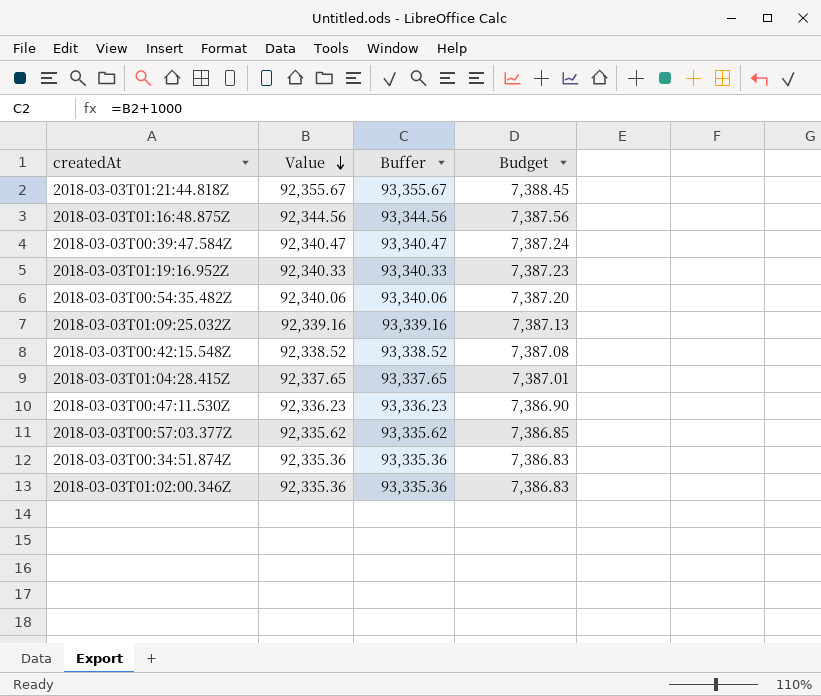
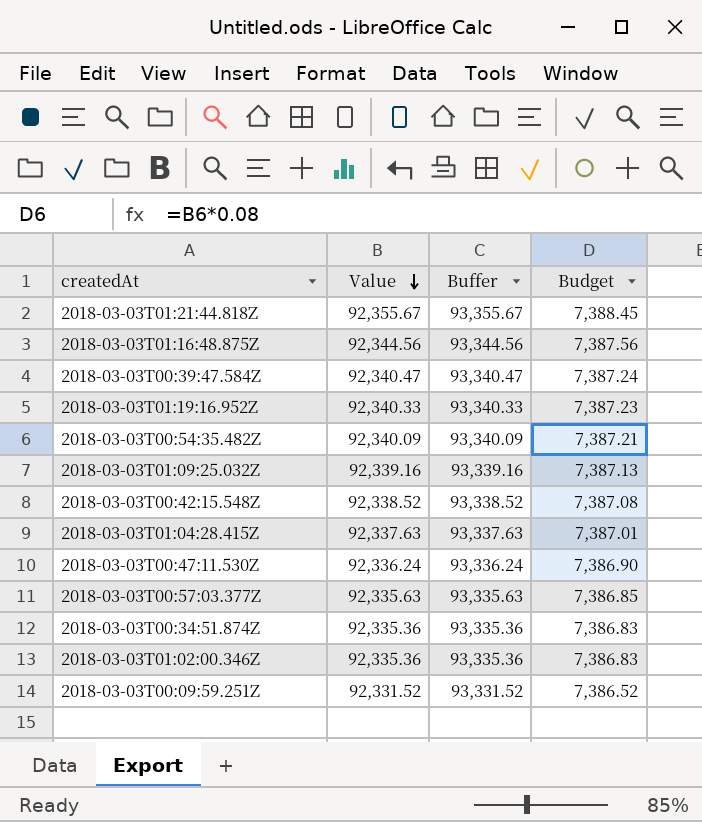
2018-03-03T00:54:35.482Z | Value: 92,340.06 -> 92,340.09
2018-03-03T00:54:35.482Z | Buffer: 93,340.06 -> 93,340.09
2018-03-03T00:54:35.482Z | Budget: 7,387.20 -> 7,387.21
2018-03-03T01:04:28.415Z | Value: 92,337.65 -> 92,337.63
2018-03-03T01:04:28.415Z | Buffer: 93,337.65 -> 93,337.63
2018-03-03T00:47:11.530Z | Value: 92,336.23 -> 92,336.24
2018-03-03T00:47:11.530Z | Buffer: 93,336.23 -> 93,336.24
2018-03-03T00:57:03.377Z | Value: 92,335.62 -> 92,335.63
2018-03-03T00:57:03.377Z | Buffer: 93,335.62 -> 93,335.63
row 2018-03-03T00:09:59.251Z: none -> 92,331.52 | 93,331.52 | 7,386.52

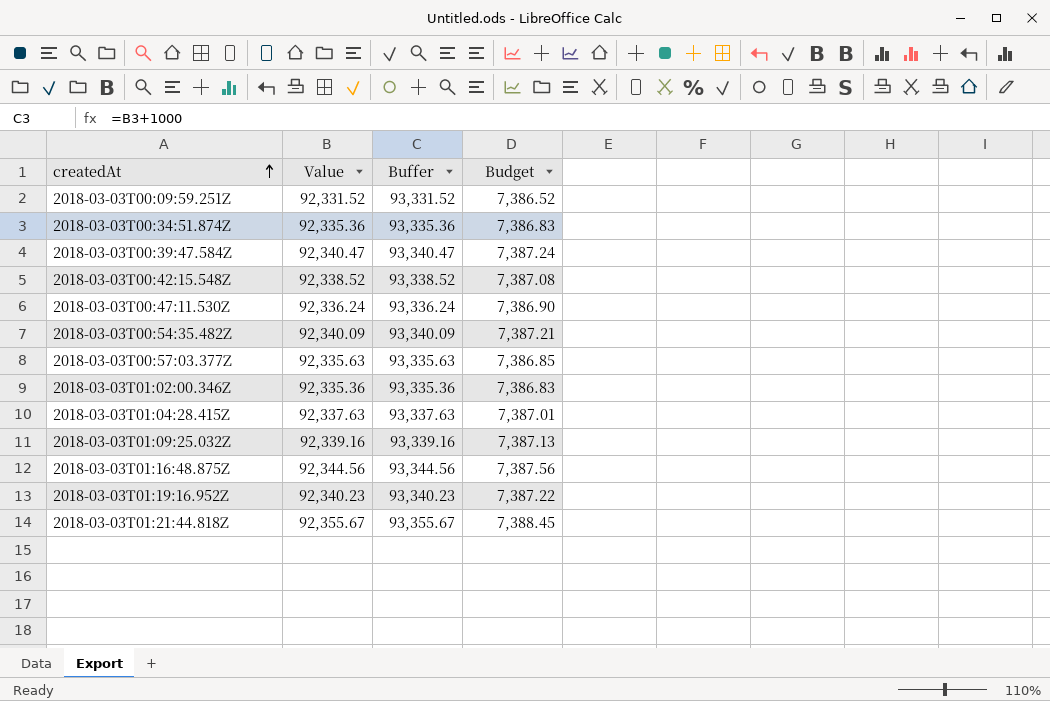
row order: Value descending -> createdAt ascending
2018-03-03T01:19:16.952Z | Value: 92,340.33 -> 92,340.23
2018-03-03T01:19:16.952Z | Buffer: 93,340.33 -> 93,340.23
2018-03-03T01:19:16.952Z | Budget: 7,387.23 -> 7,387.22

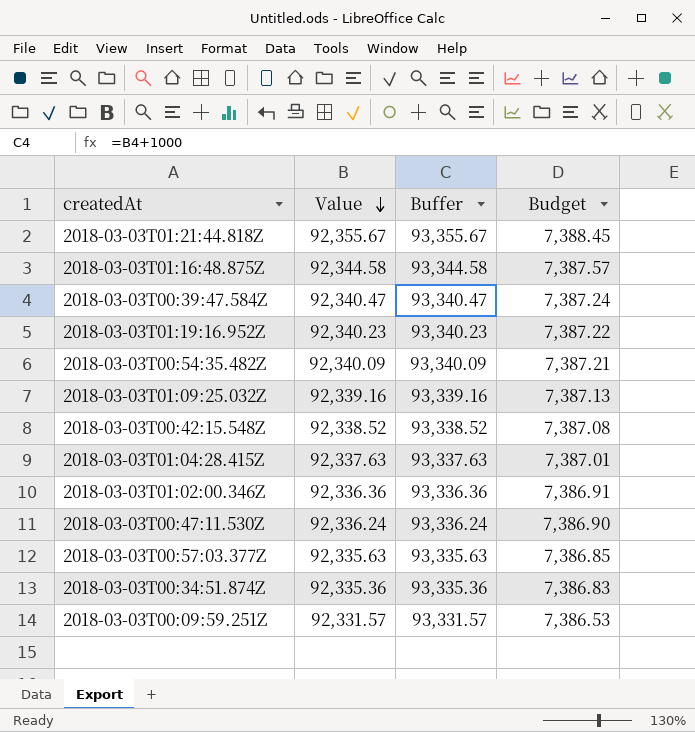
row order: createdAt ascending -> Value descending
2018-03-03T01:16:48.875Z | Value: 92,344.56 -> 92,344.58
2018-03-03T01:16:48.875Z | Buffer: 93,344.56 -> 93,344.58
2018-03-03T01:16:48.875Z | Budget: 7,387.56 -> 7,387.57
2018-03-03T01:02:00.346Z | Value: 92,335.36 -> 92,336.36
2018-03-03T01:02:00.346Z | Buffer: 93,335.36 -> 93,336.36
2018-03-03T01:02:00.346Z | Budget: 7,386.83 -> 7,386.91
2018-03-03T00:09:59.251Z | Value: 92,331.52 -> 92,331.57
2018-03-03T00:09:59.251Z | Buffer: 93,331.52 -> 93,331.57
2018-03-03T00:09:59.251Z | Budget: 7,386.52 -> 7,386.53

